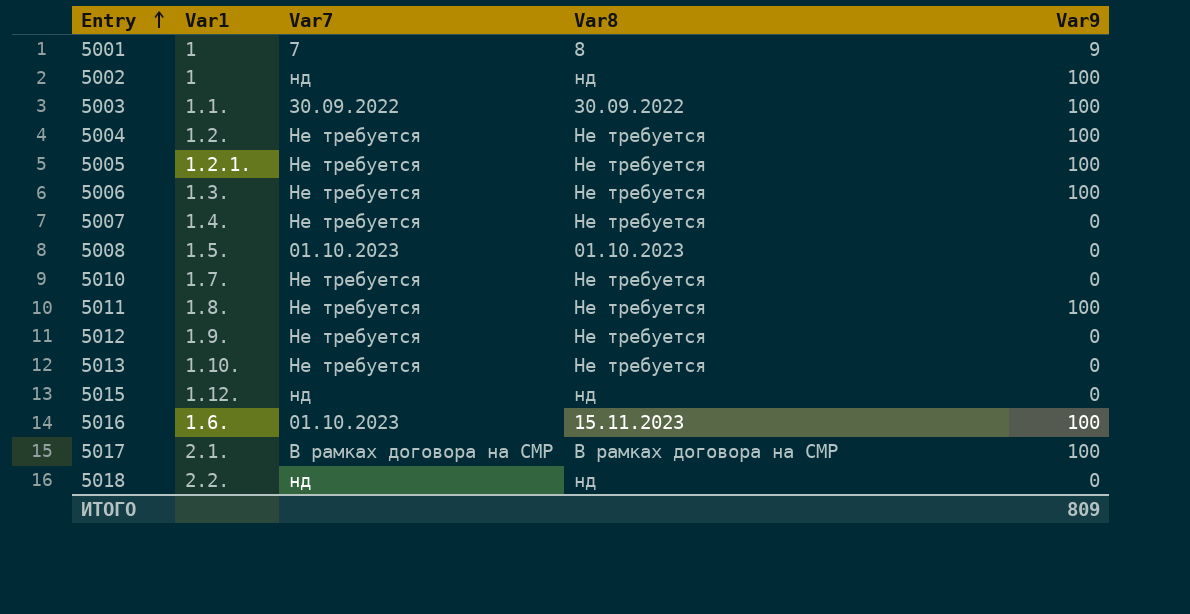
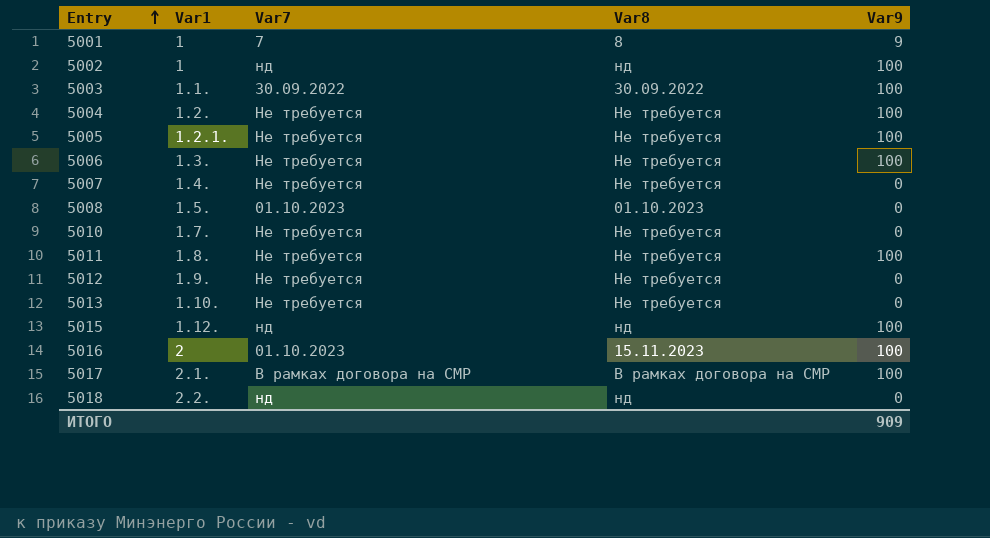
5015 | Var9: 0 -> 100
5016 | Var1: 1.6. -> 2
ИТОГО | Var9: 809 -> 909

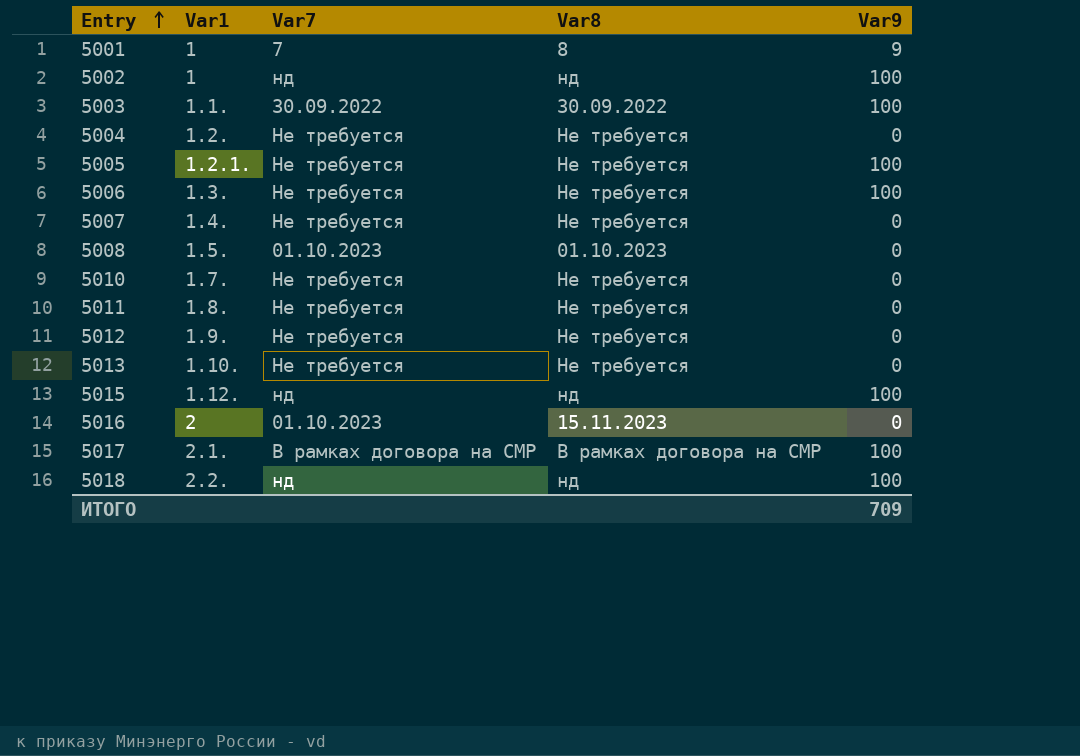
5004 | Var9: 100 -> 0
5011 | Var9: 100 -> 0
5016 | Var9: 100 -> 0
5018 | Var9: 0 -> 100
ИТОГО | Var9: 909 -> 709

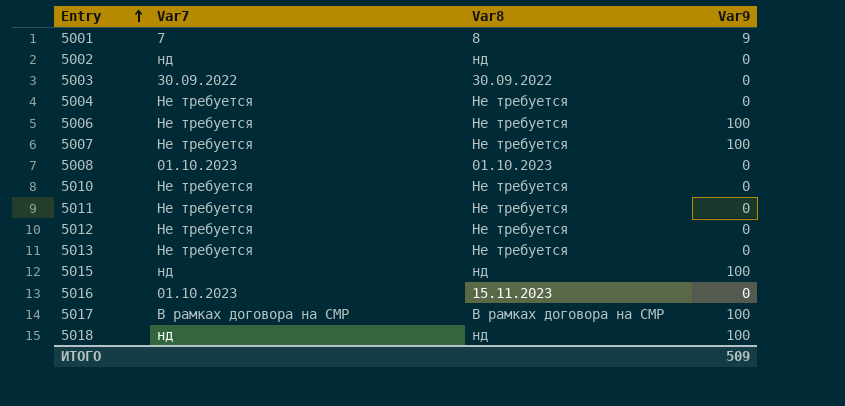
column Var1 | position: 2 -> none
row 5005: 1.2.1. | Не требуется | Не требуется | 100 -> none
5002 | Var9: 100 -> 0
5003 | Var9: 100 -> 0
5007 | Var9: 0 -> 100
ИТОГО | Var9: 709 -> 509

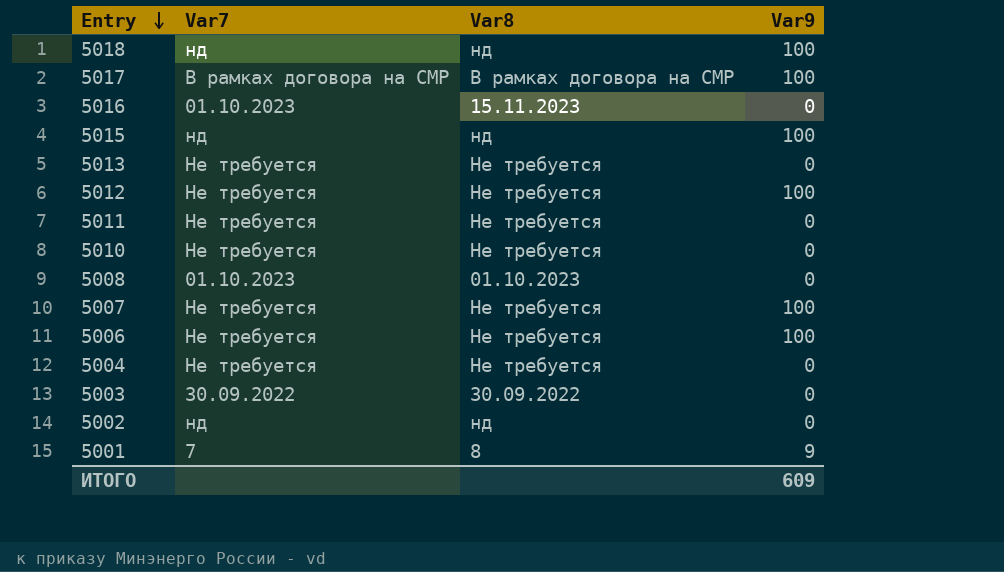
row order: Entry ascending -> Entry descending
5012 | Var9: 0 -> 100
ИТОГО | Var9: 509 -> 609

